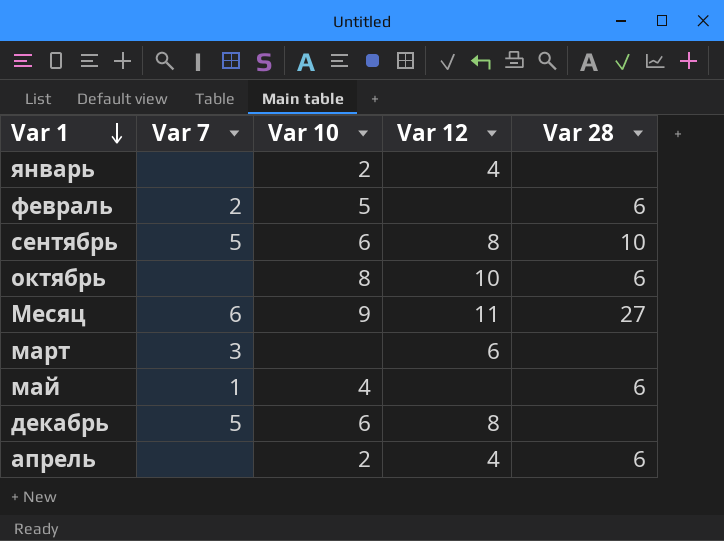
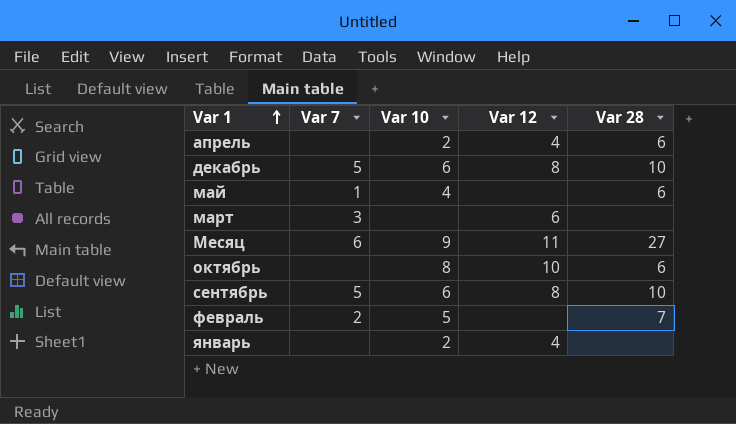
row order: Var 1 descending -> Var 1 ascending
декабрь | Var 28: none -> 10
февраль | Var 28: 6 -> 7

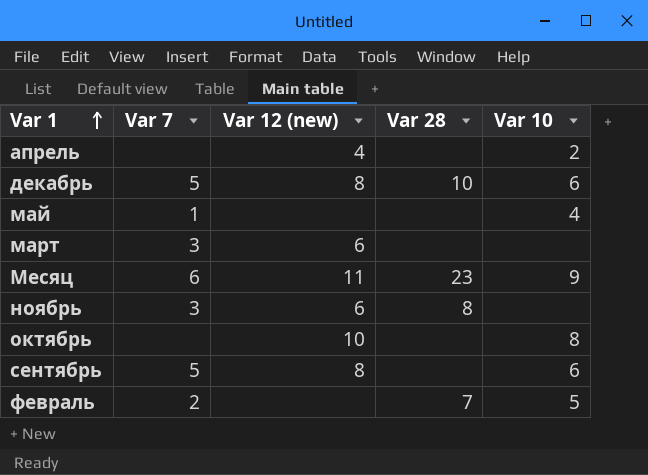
column name: Var 12 -> Var 12 (new)
column Var 10 | position: 3 -> 5
row январь: none | 2 | 4 | none -> none
апрель | Var 28: 6 -> none
май | Var 28: 6 -> none
Месяц | Var 28: 27 -> 23
row ноябрь: none -> 3 | 6 | 8 | none
октябрь | Var 28: 6 -> none
сентябрь | Var 28: 10 -> none

